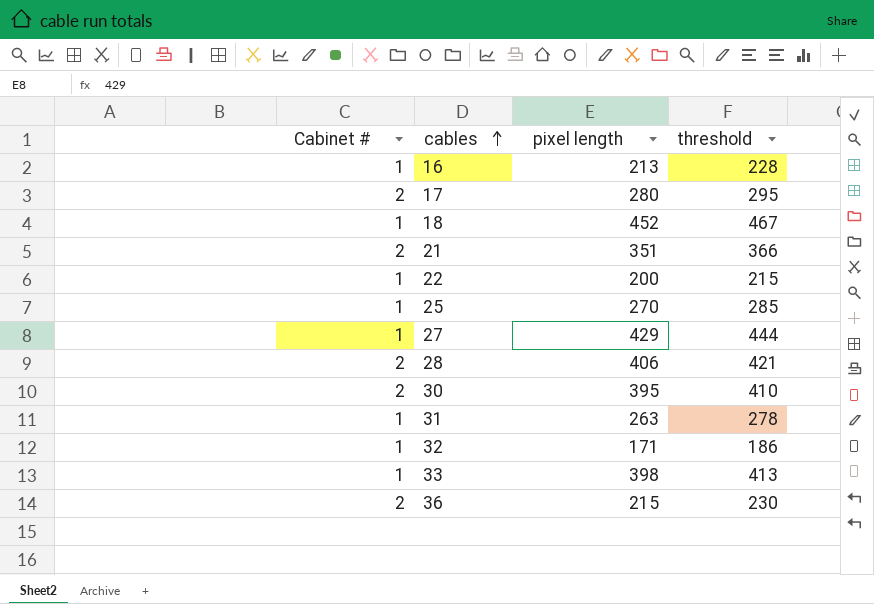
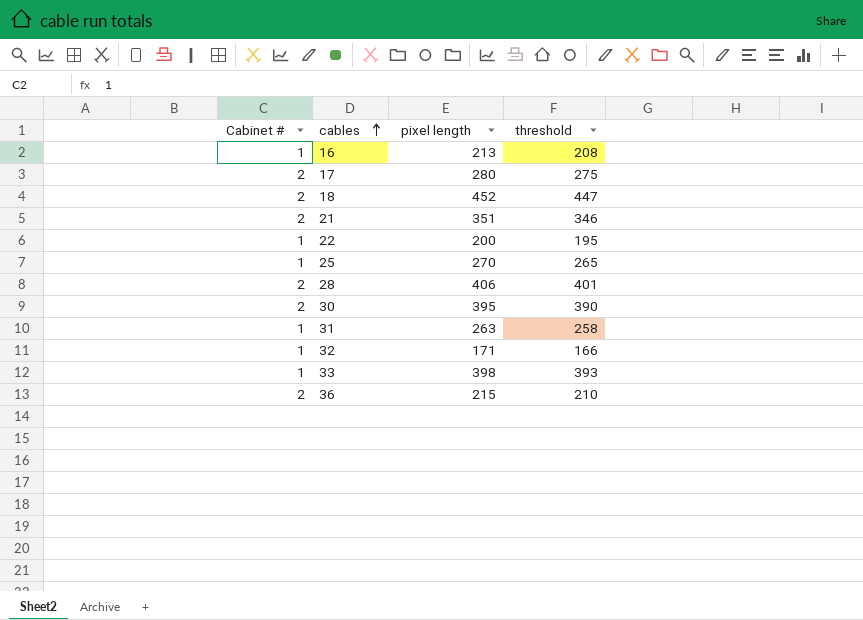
column threshold | formula: [pixel length] + 15 -> [pixel length] - 5
row 27: 1 | 429 | 444 -> none
18 | Cabinet #: 1 -> 2

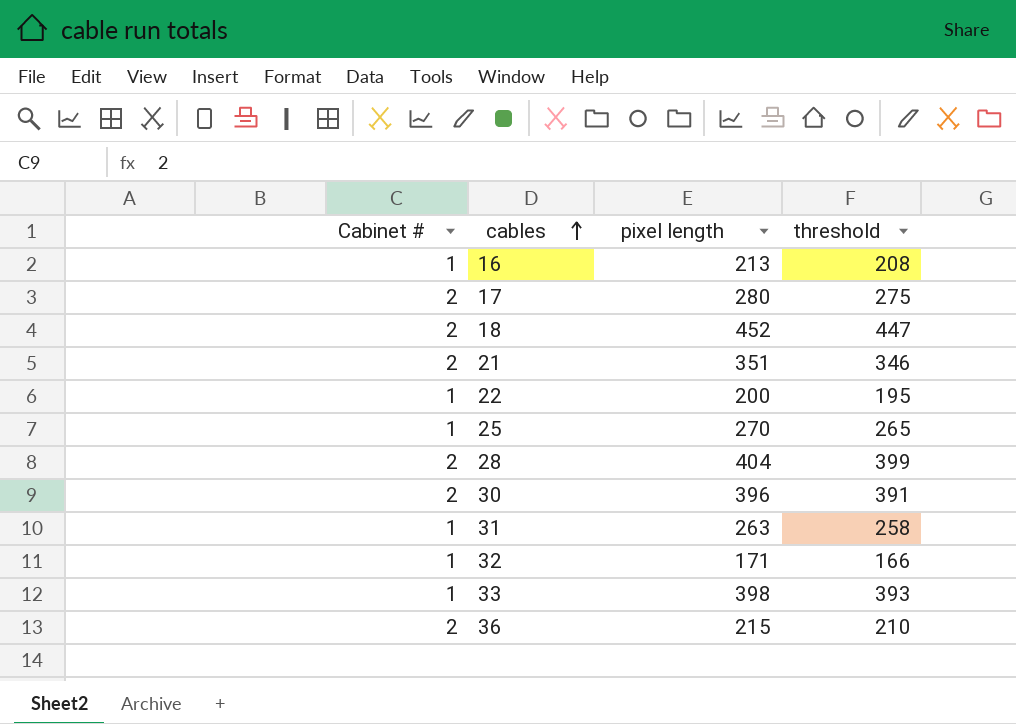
28 | pixel length: 406 -> 404
28 | threshold: 401 -> 399
30 | pixel length: 395 -> 396
30 | threshold: 390 -> 391

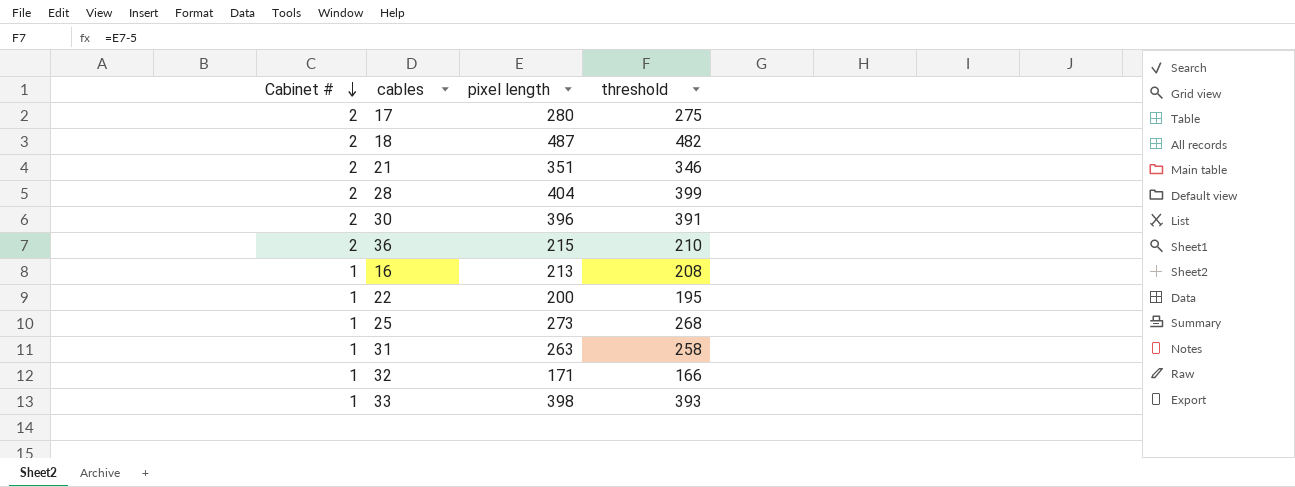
row order: cables ascending -> Cabinet # descending
18 | pixel length: 452 -> 487
18 | threshold: 447 -> 482
25 | pixel length: 270 -> 273
25 | threshold: 265 -> 268

